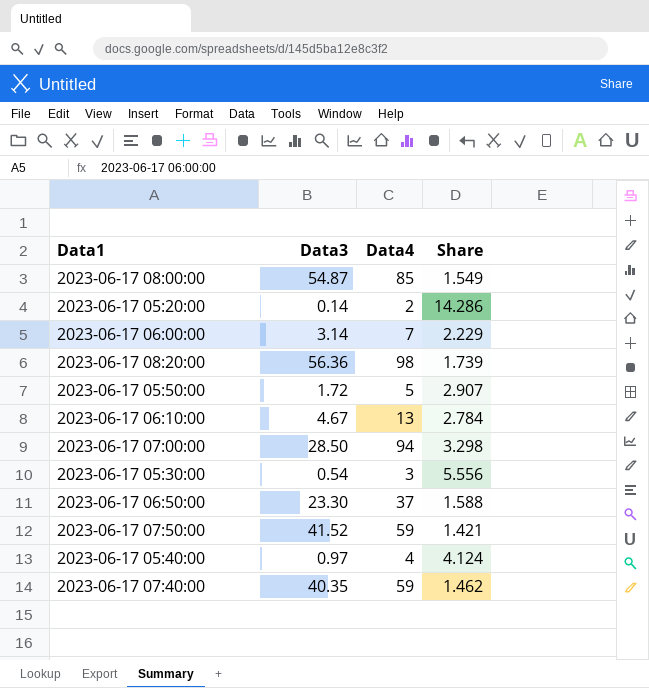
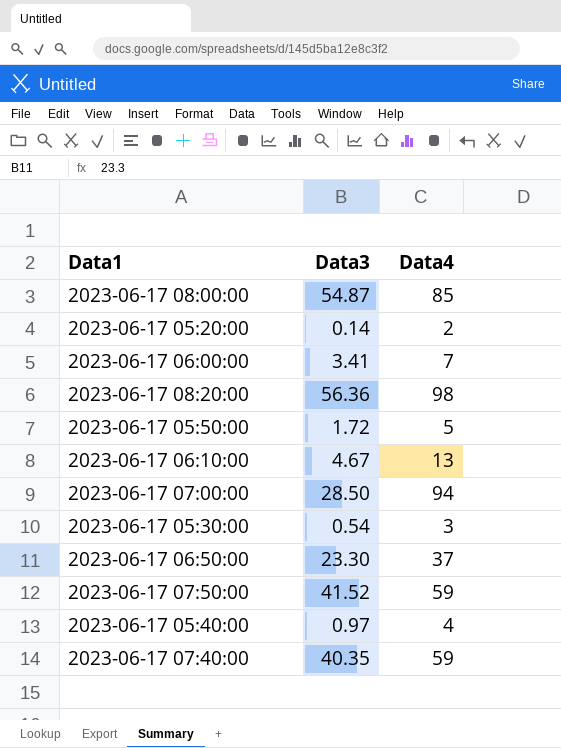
column Share | formula: [Data4] / [Data3] -> none
2023-06-17 06:00:00 | Data3: 3.14 -> 3.41

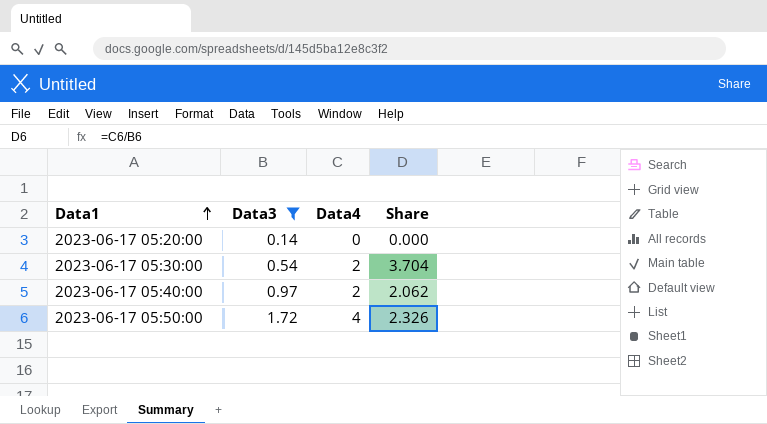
filter: none -> Data3 <= 1.72
row order: none -> Data1 ascending
column Share | formula: none -> [Data4] / [Data3]
2023-06-17 05:20:00 | Data4: 2 -> 0
2023-06-17 05:30:00 | Data4: 3 -> 2
2023-06-17 05:40:00 | Data4: 4 -> 2
2023-06-17 05:50:00 | Data4: 5 -> 4

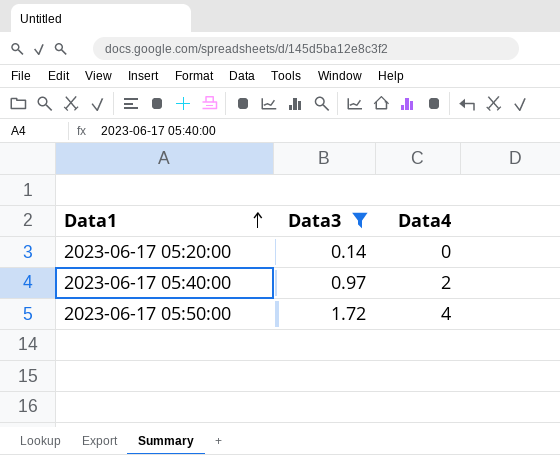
column Share | formula: [Data4] / [Data3] -> none
row 2023-06-17 05:30:00: 0.54 | 2 | 3.704 -> none

